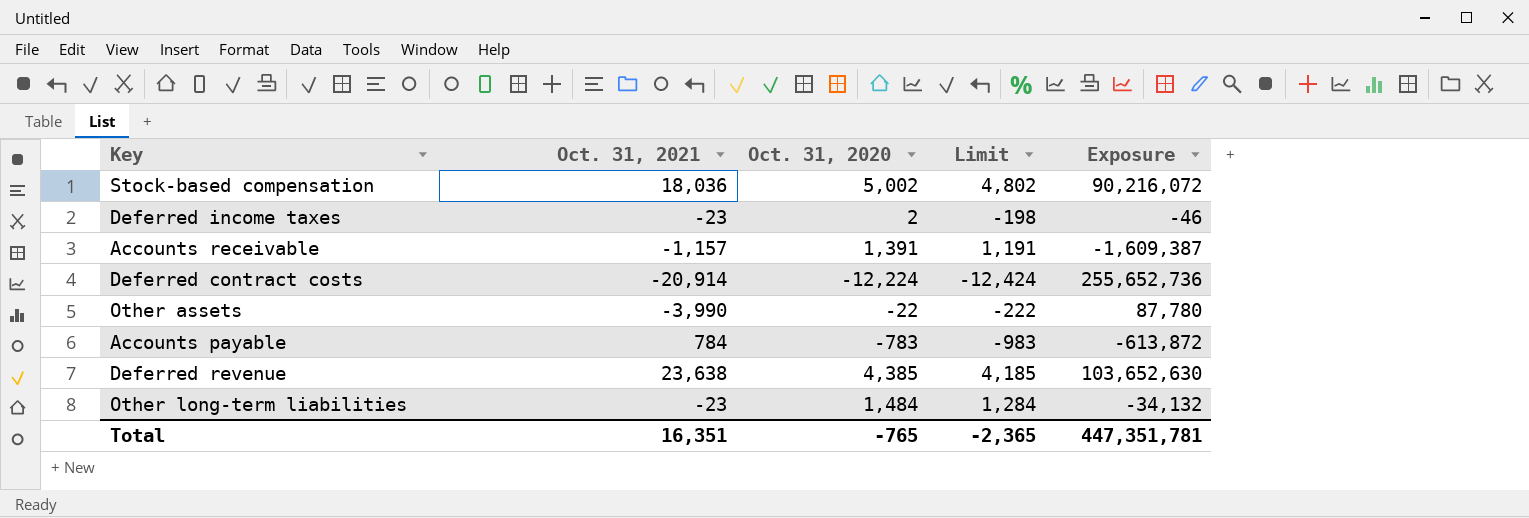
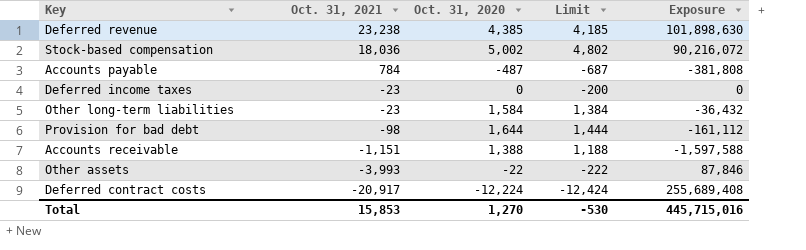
row order: none -> Oct. 31, 2021 descending
Deferred revenue | Oct. 31, 2021: 23,638 -> 23,238
Deferred revenue | Exposure: 103,652,630 -> 101,898,630
Accounts payable | Oct. 31, 2020: -783 -> -487
Accounts payable | Limit: -983 -> -687
Accounts payable | Exposure: -613,872 -> -381,808
Deferred income taxes | Oct. 31, 2020: 2 -> 0
Deferred income taxes | Limit: -198 -> -200
Deferred income taxes | Exposure: -46 -> 0
Other long-term liabilities | Oct. 31, 2020: 1,484 -> 1,584
Other long-term liabilities | Limit: 1,284 -> 1,384
Other long-term liabilities | Exposure: -34,132 -> -36,432
row Provision for bad debt: none -> -98 | 1,644 | 1,444 | -161,112
Accounts receivable | Oct. 31, 2021: -1,157 -> -1,151
Accounts receivable | Oct. 31, 2020: 1,391 -> 1,388
Accounts receivable | Limit: 1,191 -> 1,188
Accounts receivable | Exposure: -1,609,387 -> -1,597,588
Other assets | Oct. 31, 2021: -3,990 -> -3,993
Other assets | Exposure: 87,780 -> 87,846
Deferred contract costs | Oct. 31, 2021: -20,914 -> -20,917
Deferred contract costs | Exposure: 255,652,736 -> 255,689,408
Total | Oct. 31, 2021: 16,351 -> 15,853
Total | Oct. 31, 2020: -765 -> 1,270
Total | Limit: -2,365 -> -530
Total | Exposure: 447,351,781 -> 445,715,016

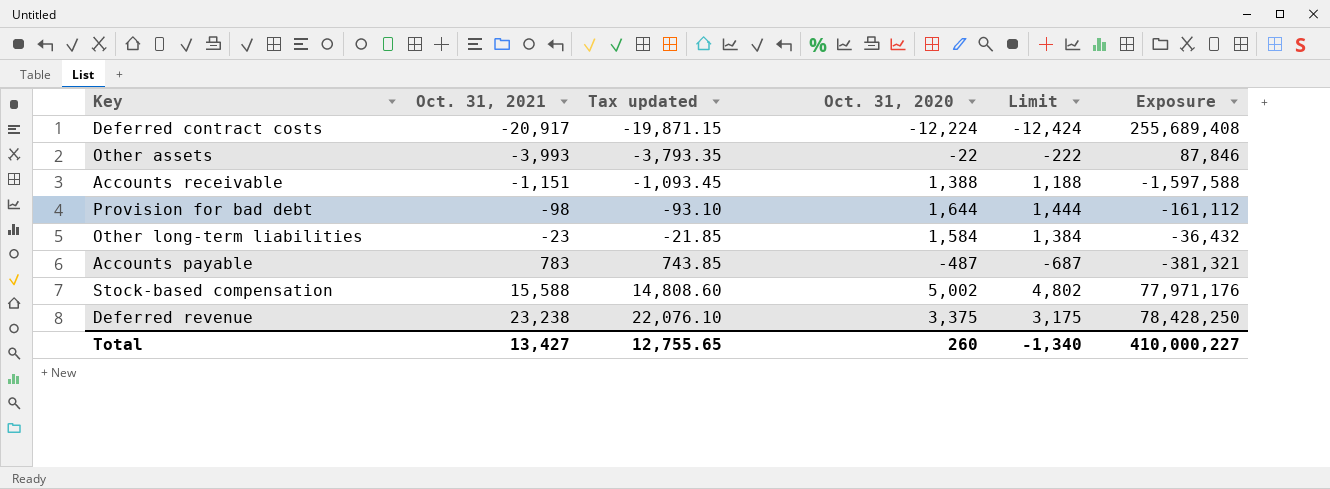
row order: Oct. 31, 2021 descending -> Oct. 31, 2021 ascending
column Tax updated | formula: none -> [Oct. 31, 2021] * 0.95
row Deferred income taxes: -23 | 0 | -200 | 0 -> none
Accounts payable | Oct. 31, 2021: 784 -> 783
Accounts payable | Exposure: -381,808 -> -381,321
Stock-based compensation | Oct. 31, 2021: 18,036 -> 15,588
Stock-based compensation | Exposure: 90,216,072 -> 77,971,176
Deferred revenue | Oct. 31, 2020: 4,385 -> 3,375
Deferred revenue | Limit: 4,185 -> 3,175
Deferred revenue | Exposure: 101,898,630 -> 78,428,250
Total | Oct. 31, 2021: 15,853 -> 13,427
Total | Oct. 31, 2020: 1,270 -> 260
Total | Limit: -530 -> -1,340
Total | Exposure: 445,715,016 -> 410,000,227

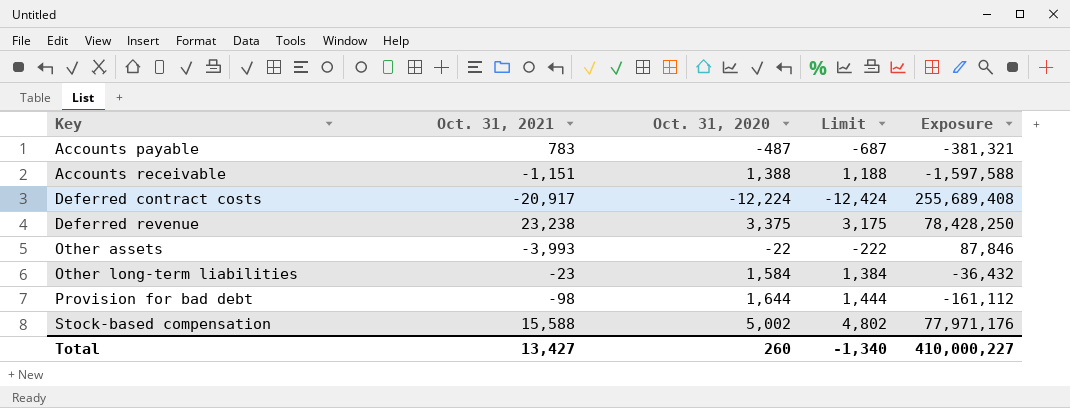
row order: Oct. 31, 2021 ascending -> Key ascending
column Tax updated | formula: [Oct. 31, 2021] * 0.95 -> none

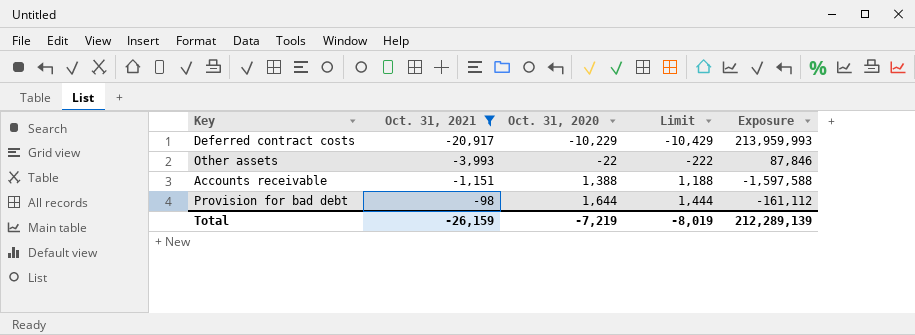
filter: none -> Oct. 31, 2021 <= -98
row order: Key ascending -> Oct. 31, 2021 ascending
Deferred contract costs | Oct. 31, 2020: -12,224 -> -10,229
Deferred contract costs | Limit: -12,424 -> -10,429
Deferred contract costs | Exposure: 255,689,408 -> 213,959,993
Total | Oct. 31, 2021: 13,427 -> -26,159
Total | Oct. 31, 2020: 260 -> -7,219
Total | Limit: -1,340 -> -8,019
Total | Exposure: 410,000,227 -> 212,289,139

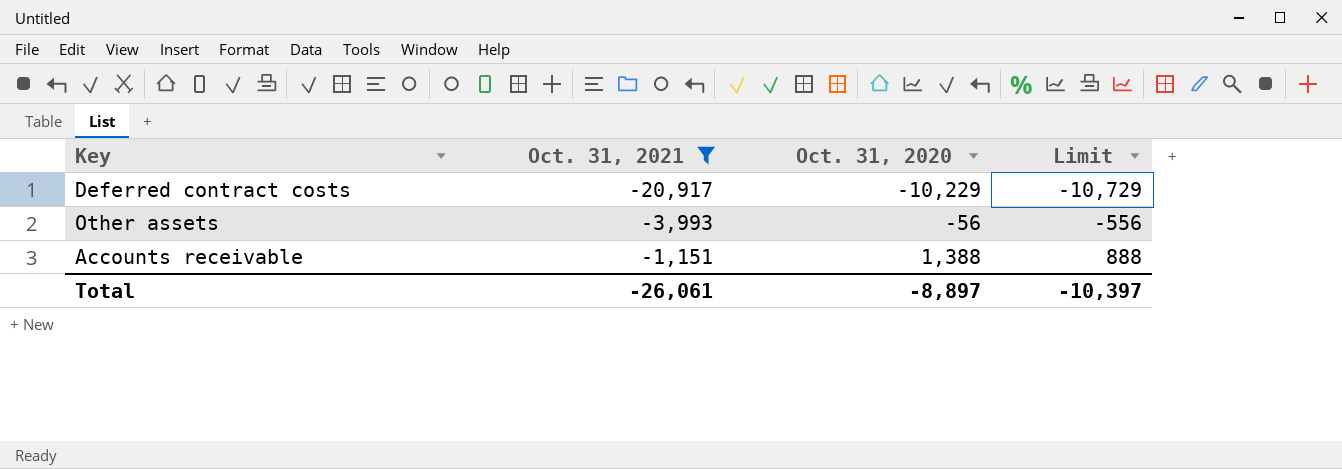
column Exposure | formula: [Oct. 31, 2021] * [Oct. 31, 2020] -> none
column Limit | formula: [Oct. 31, 2020] - 200 -> [Oct. 31, 2020] - 500
row Provision for bad debt: -98 | 1,644 | 1,444 | -161,112 -> none
Other assets | Oct. 31, 2020: -22 -> -56
Total | Oct. 31, 2021: -26,159 -> -26,061
Total | Oct. 31, 2020: -7,219 -> -8,897
Total | Limit: -8,019 -> -10,397

